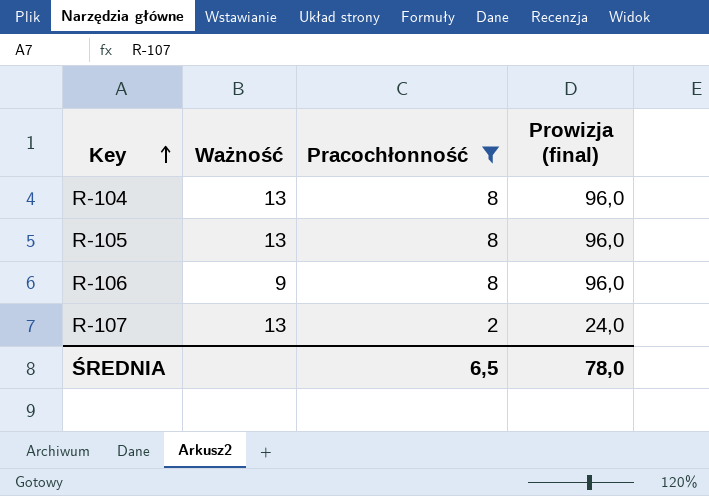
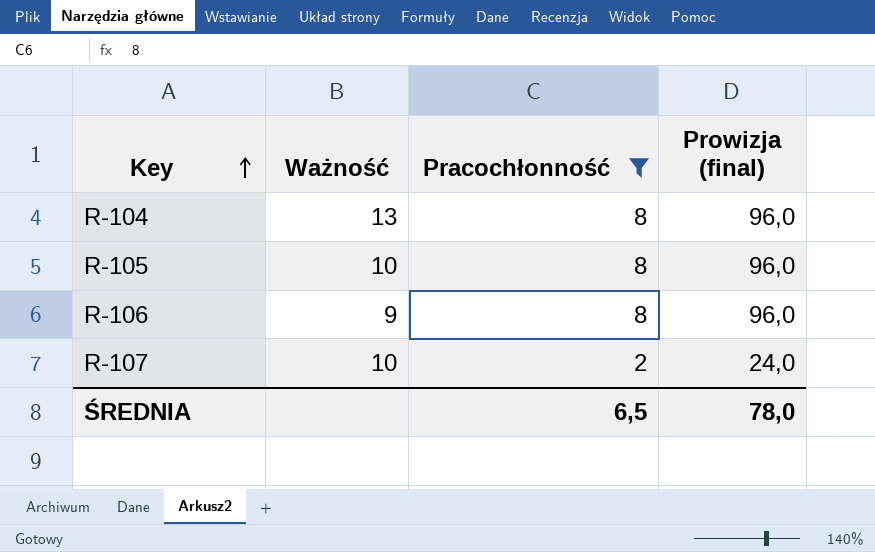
R-105 | Ważność: 13 -> 10
R-107 | Ważność: 13 -> 10

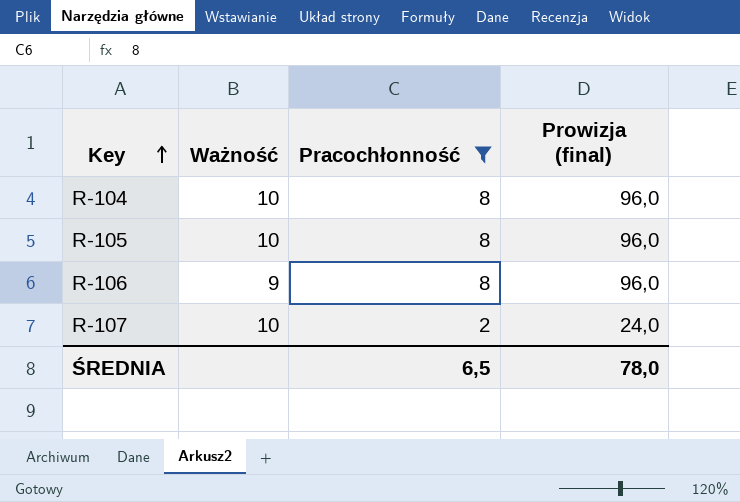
R-104 | Ważność: 13 -> 10

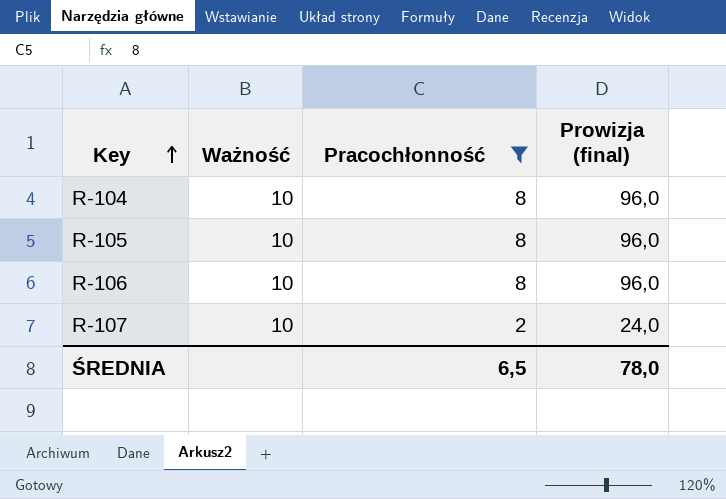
R-106 | Ważność: 9 -> 10

